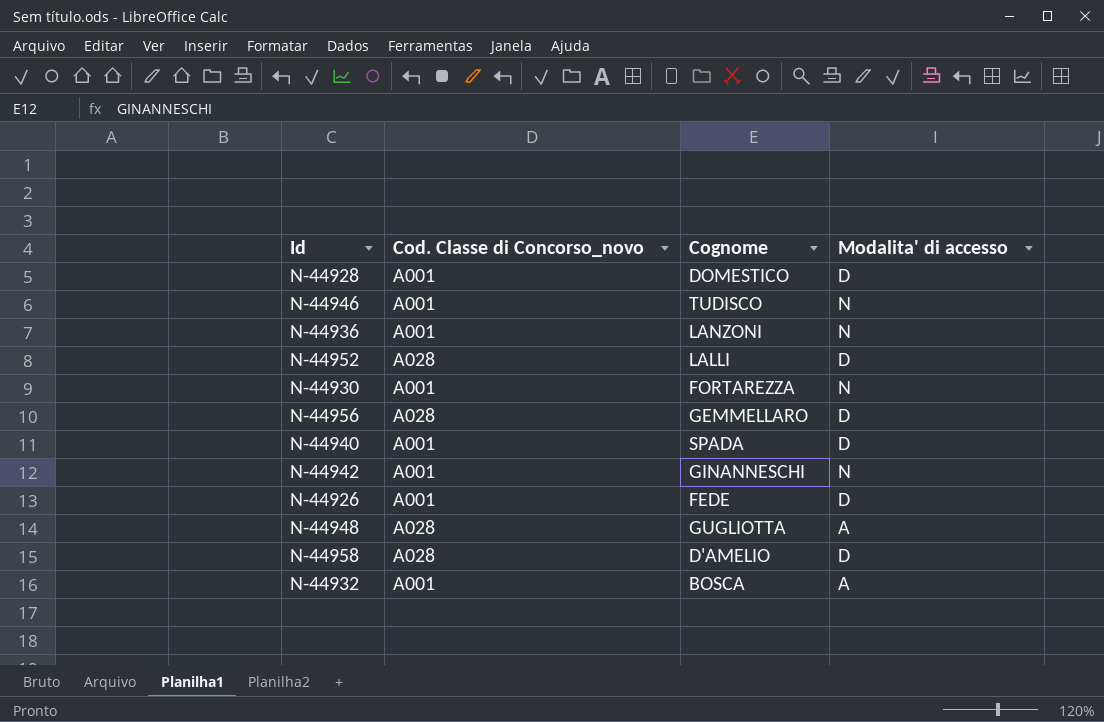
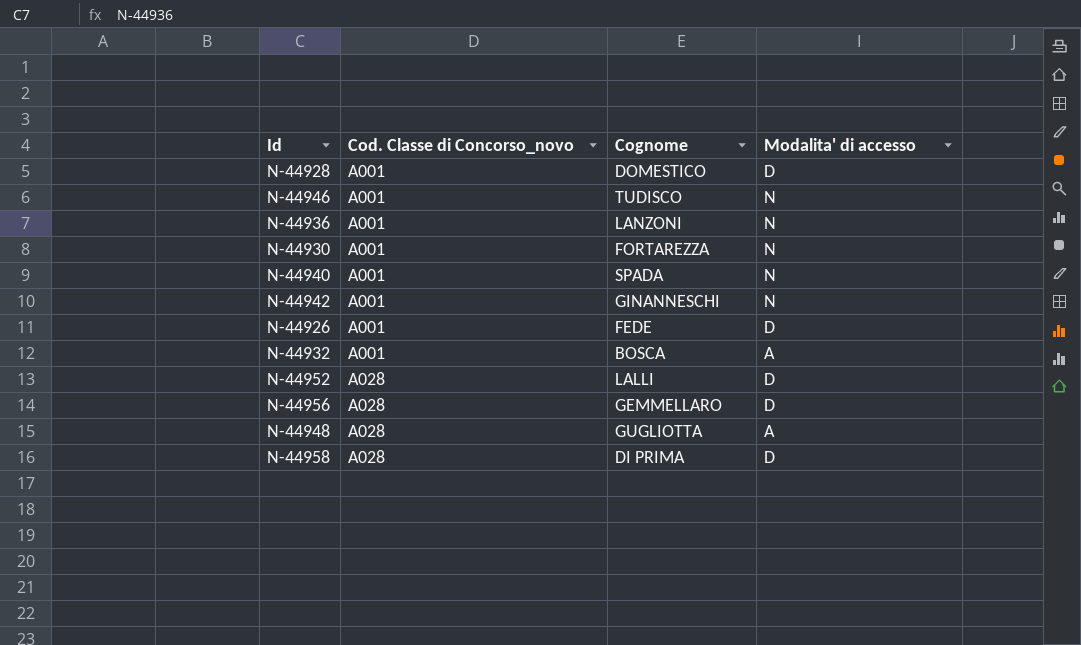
row order: none -> Cod. Classe di Concorso_novo ascending
N-44940 | Modalita' di accesso: D -> N
N-44958 | Cognome: D'AMELIO -> DI PRIMA

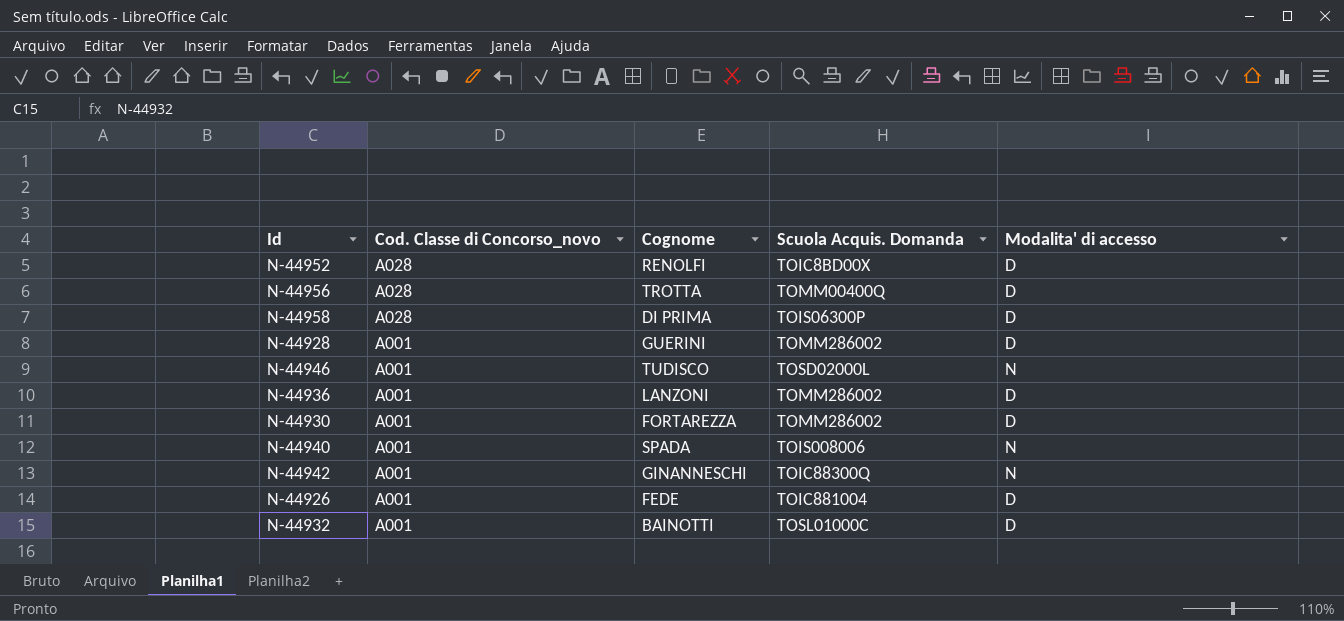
row order: Cod. Classe di Concorso_novo ascending -> Cod. Classe di Concorso_novo descending
column Scuola Acquis. Domanda | position: none -> 4
row N-44948: A028 | GUGLIOTTA | A -> none
N-44952 | Cognome: LALLI -> RENOLFI
N-44956 | Cognome: GEMMELLARO -> TROTTA
N-44928 | Cognome: DOMESTICO -> GUERINI
N-44936 | Modalita' di accesso: N -> D
N-44930 | Modalita' di accesso: N -> D
N-44932 | Cognome: BOSCA -> BAINOTTI
N-44932 | Modalita' di accesso: A -> D

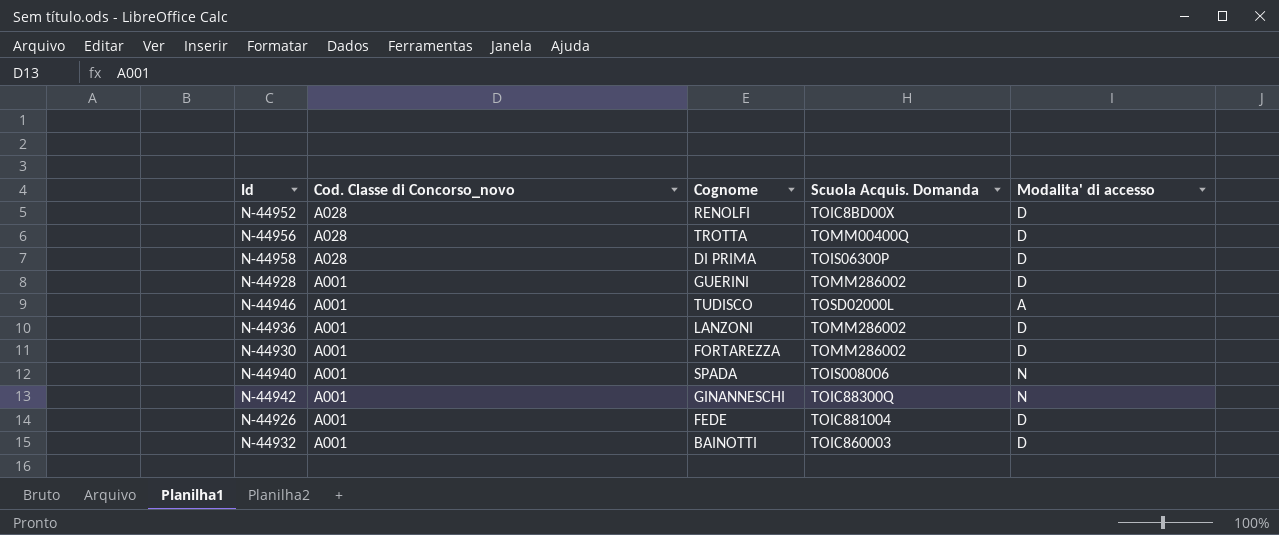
N-44946 | Modalita' di accesso: N -> A
N-44932 | Scuola Acquis. Domanda: TOSL01000C -> TOIC860003

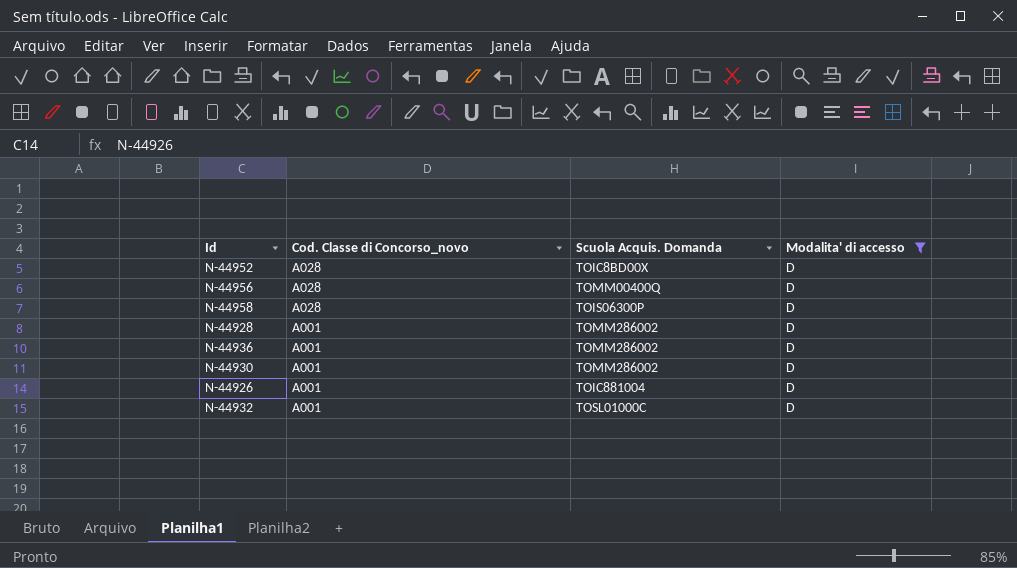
filter: none -> Modalita' di accesso = D
column Cognome | position: 3 -> none
N-44932 | Scuola Acquis. Domanda: TOIC860003 -> TOSL01000C

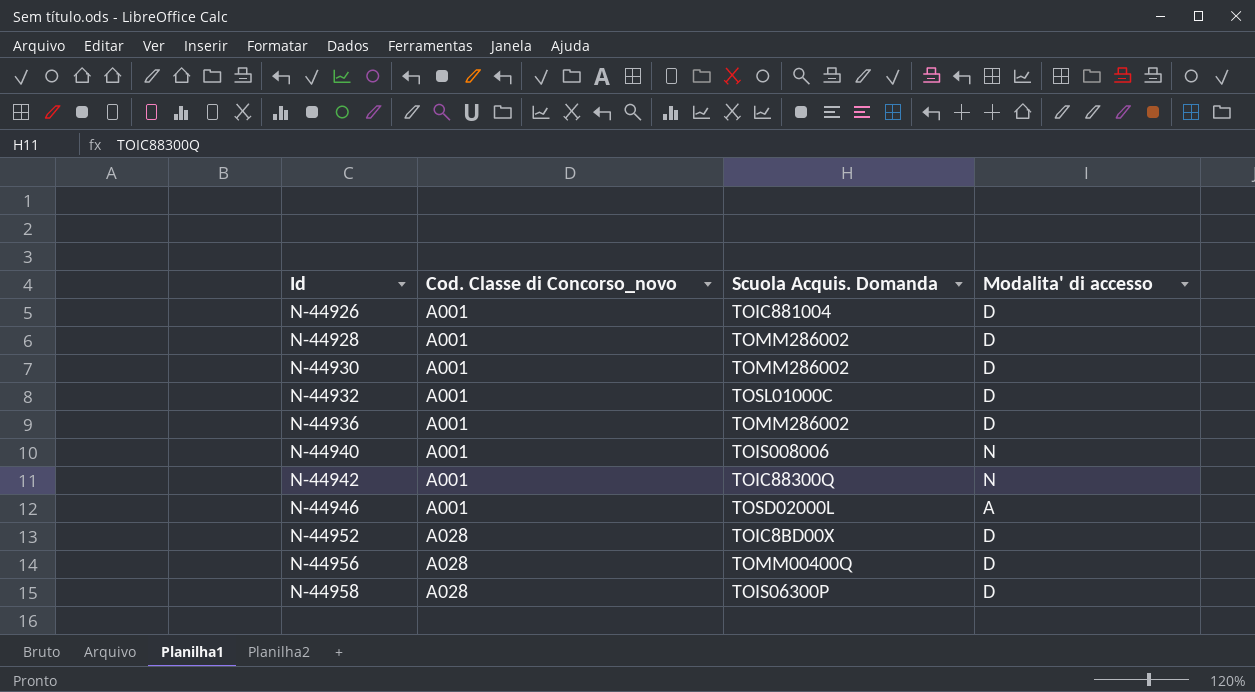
filter: Modalita' di accesso = D -> none
row order: Cod. Classe di Concorso_novo descending -> Id ascending

